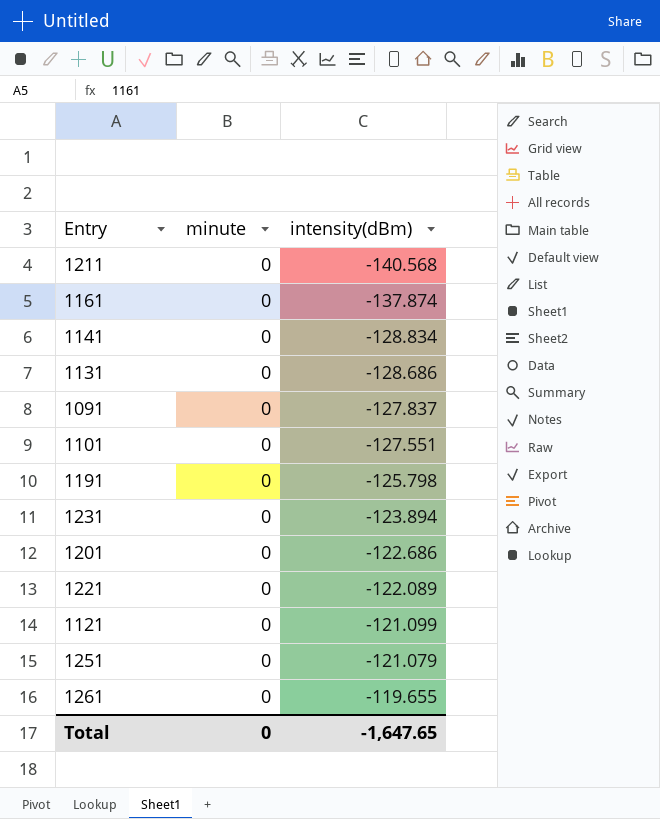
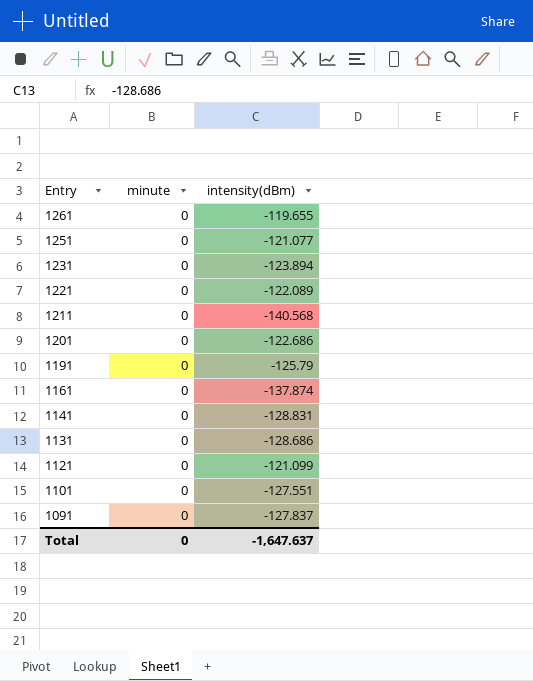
row order: intensity(dBm) ascending -> Entry descending
1251 | intensity(dBm): -121.079 -> -121.077
1191 | intensity(dBm): -125.798 -> -125.79
1141 | intensity(dBm): -128.834 -> -128.831
Total | intensity(dBm): -1,647.65 -> -1,647.637

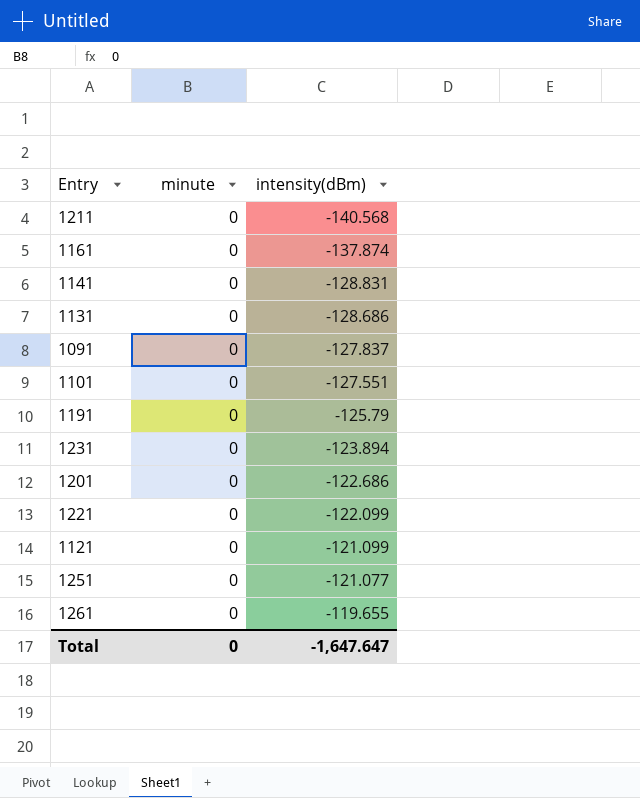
row order: Entry descending -> intensity(dBm) ascending
1221 | intensity(dBm): -122.089 -> -122.099
Total | intensity(dBm): -1,647.637 -> -1,647.647

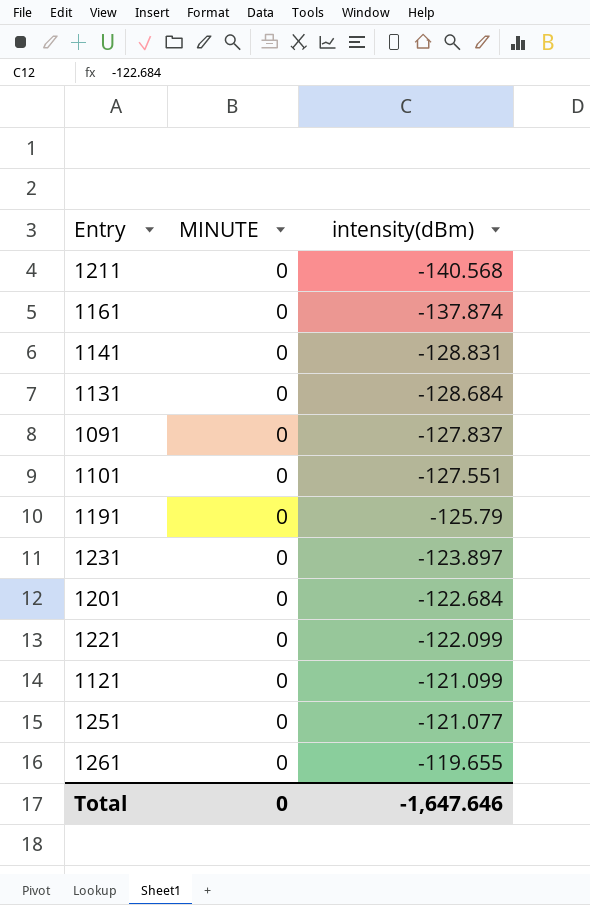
column name: minute -> MINUTE
1131 | intensity(dBm): -128.686 -> -128.684
1231 | intensity(dBm): -123.894 -> -123.897
1201 | intensity(dBm): -122.686 -> -122.684
Total | intensity(dBm): -1,647.647 -> -1,647.646

